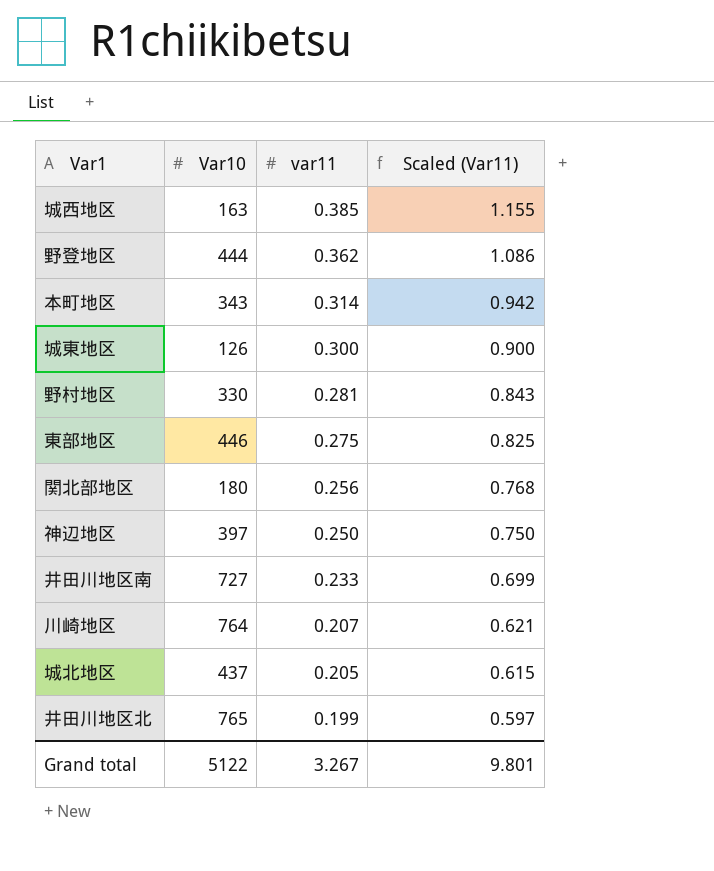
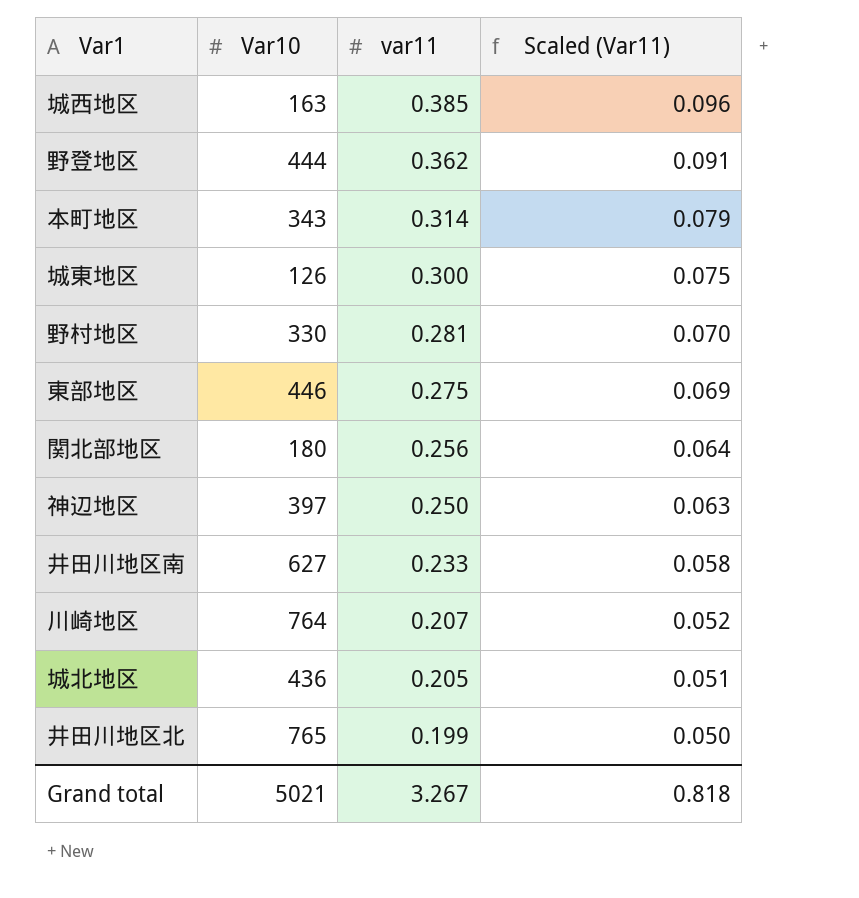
column Scaled (Var11) | formula: [var11] * 3 -> [var11] * 0.25
井田川地区南 | Var10: 727 -> 627
城北地区 | Var10: 437 -> 436
Grand total | Var10: 5122 -> 5021
Grand total | Scaled (Var11): 9.801 -> 0.818

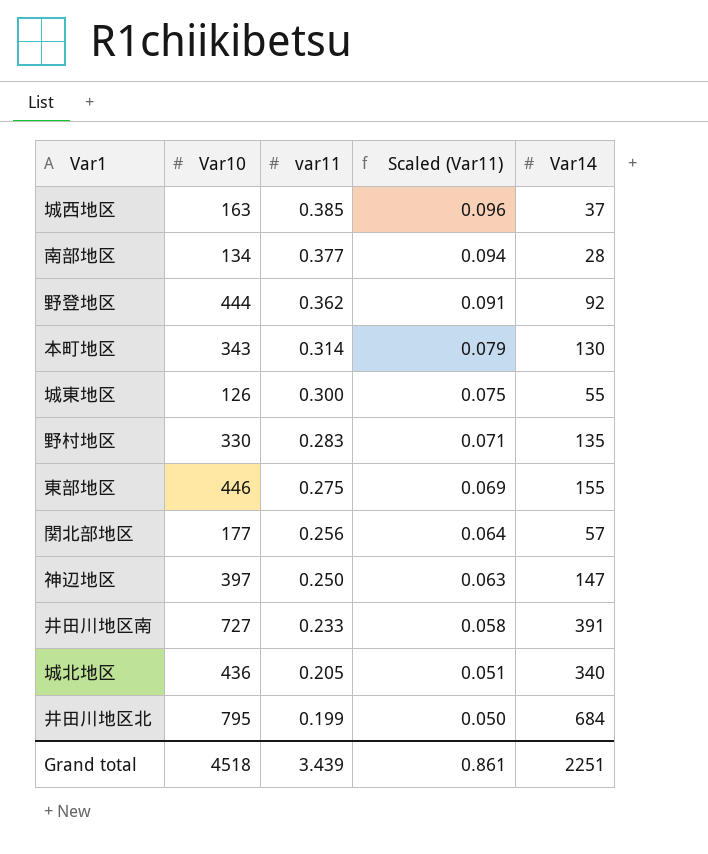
column Var14 | position: none -> 5
row 川崎地区: 764 | 0.207 | 0.052 -> none
row 南部地区: none -> 134 | 0.377 | 0.094 | 28
野村地区 | var11: 0.281 -> 0.283
野村地区 | Scaled (Var11): 0.070 -> 0.071
関北部地区 | Var10: 180 -> 177
井田川地区南 | Var10: 627 -> 727
井田川地区北 | Var10: 765 -> 795
Grand total | Var10: 5021 -> 4518
Grand total | var11: 3.267 -> 3.439
Grand total | Scaled (Var11): 0.818 -> 0.861

